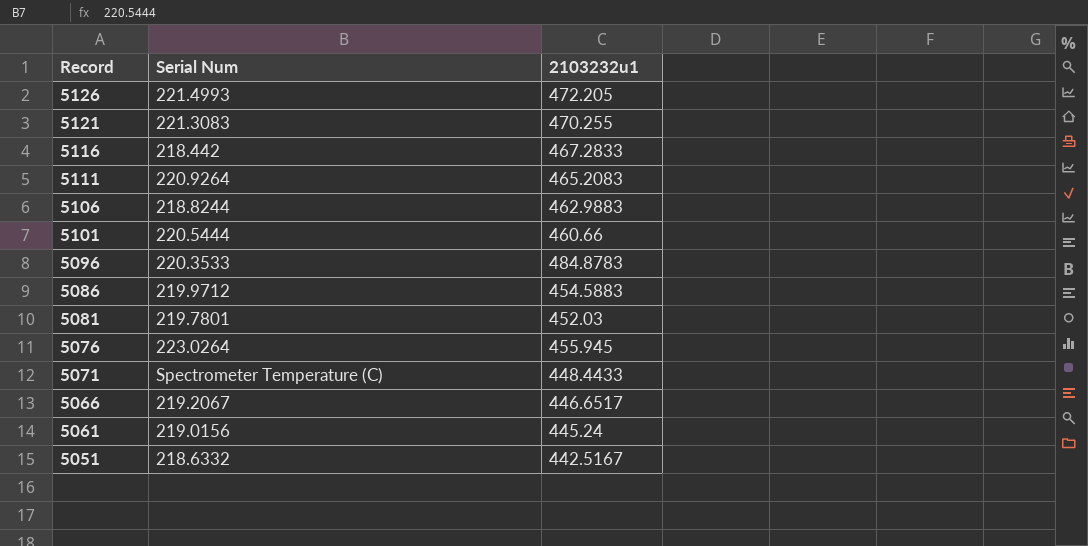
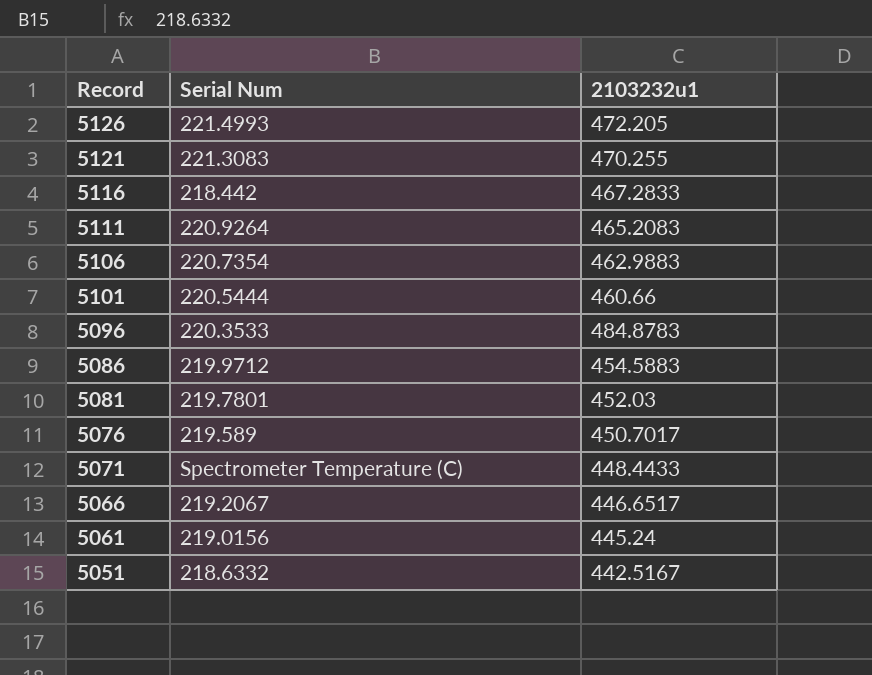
5106 | Serial Num: 218.8244 -> 220.7354
5076 | Serial Num: 223.0264 -> 219.589
5076 | 2103232u1: 455.945 -> 450.7017

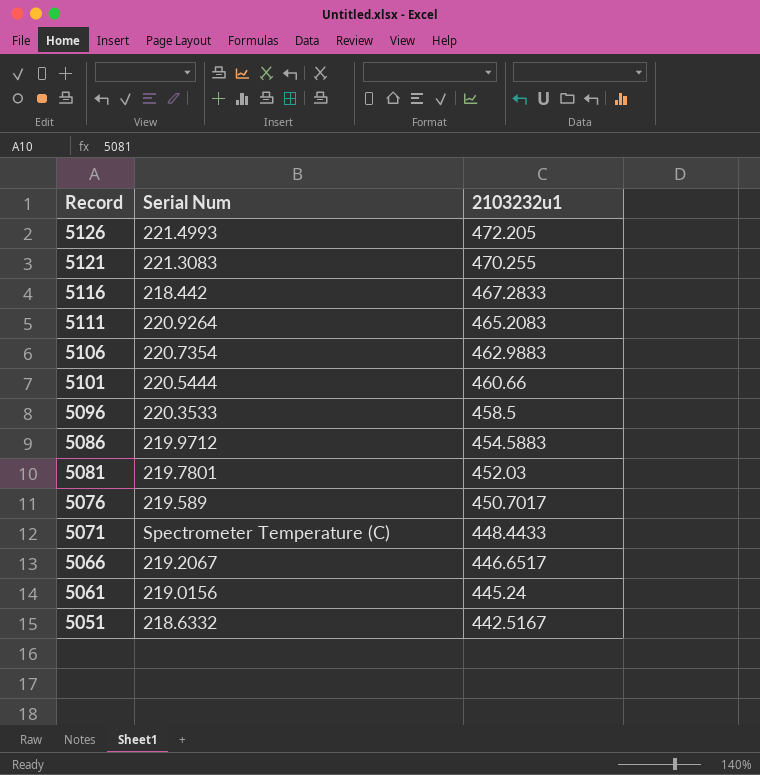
5096 | 2103232u1: 484.8783 -> 458.5

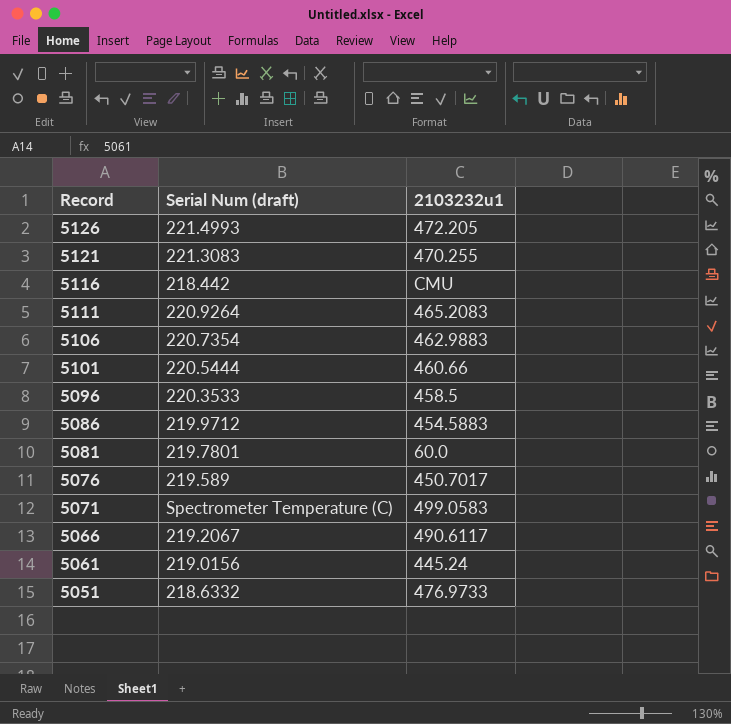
column name: Serial Num -> Serial Num (draft)
5116 | 2103232u1: 467.2833 -> CMU
5081 | 2103232u1: 452.03 -> 60.0
5071 | 2103232u1: 448.4433 -> 499.0583
5066 | 2103232u1: 446.6517 -> 490.6117
5051 | 2103232u1: 442.5167 -> 476.9733

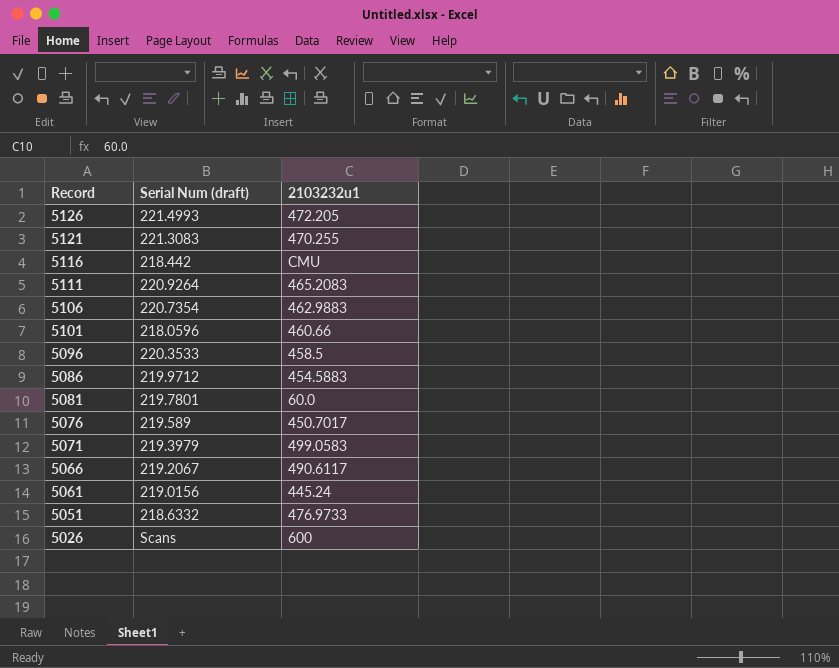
5101 | Serial Num (draft): 220.5444 -> 218.0596
5071 | Serial Num (draft): Spectrometer Temperature (C) -> 219.3979
row 5026: none -> Scans | 600

